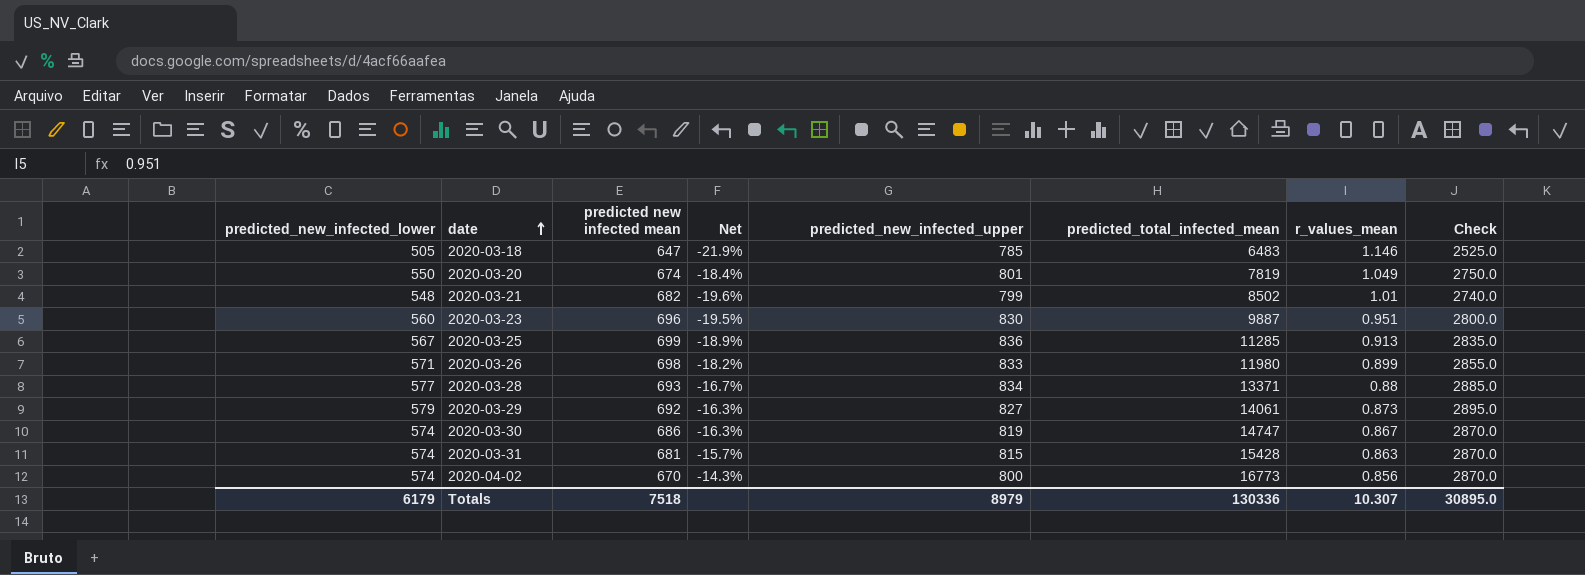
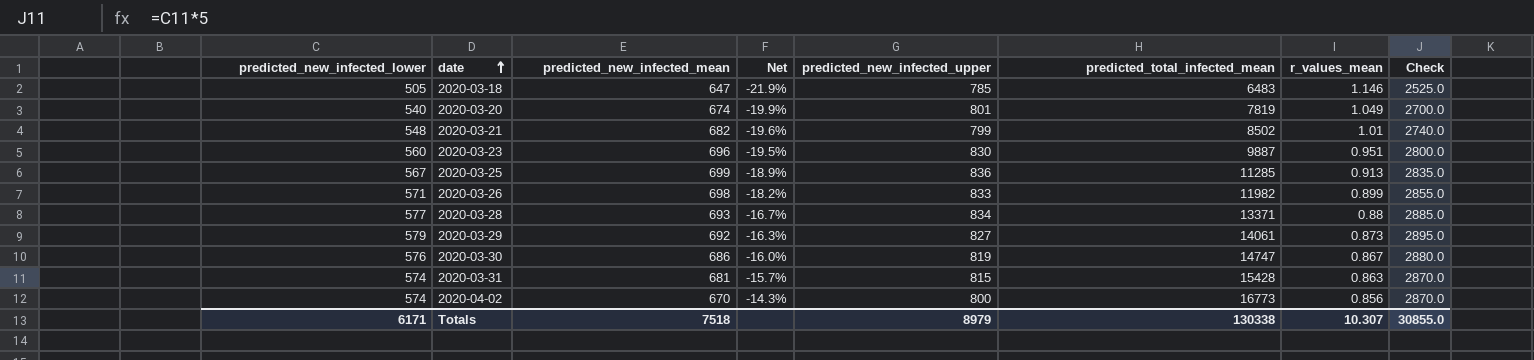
column name: predicted new infected mean -> predicted_new_infected_mean
2020-03-20 | predicted_new_infected_lower: 550 -> 540
2020-03-20 | Net: -18.4% -> -19.9%
2020-03-20 | Check: 2750.0 -> 2700.0
2020-03-26 | predicted_total_infected_mean: 11980 -> 11982
2020-03-30 | predicted_new_infected_lower: 574 -> 576
2020-03-30 | Net: -16.3% -> -16.0%
2020-03-30 | Check: 2870.0 -> 2880.0
Totals | predicted_new_infected_lower: 6179 -> 6171
Totals | predicted_total_infected_mean: 130336 -> 130338
Totals | Check: 30895.0 -> 30855.0

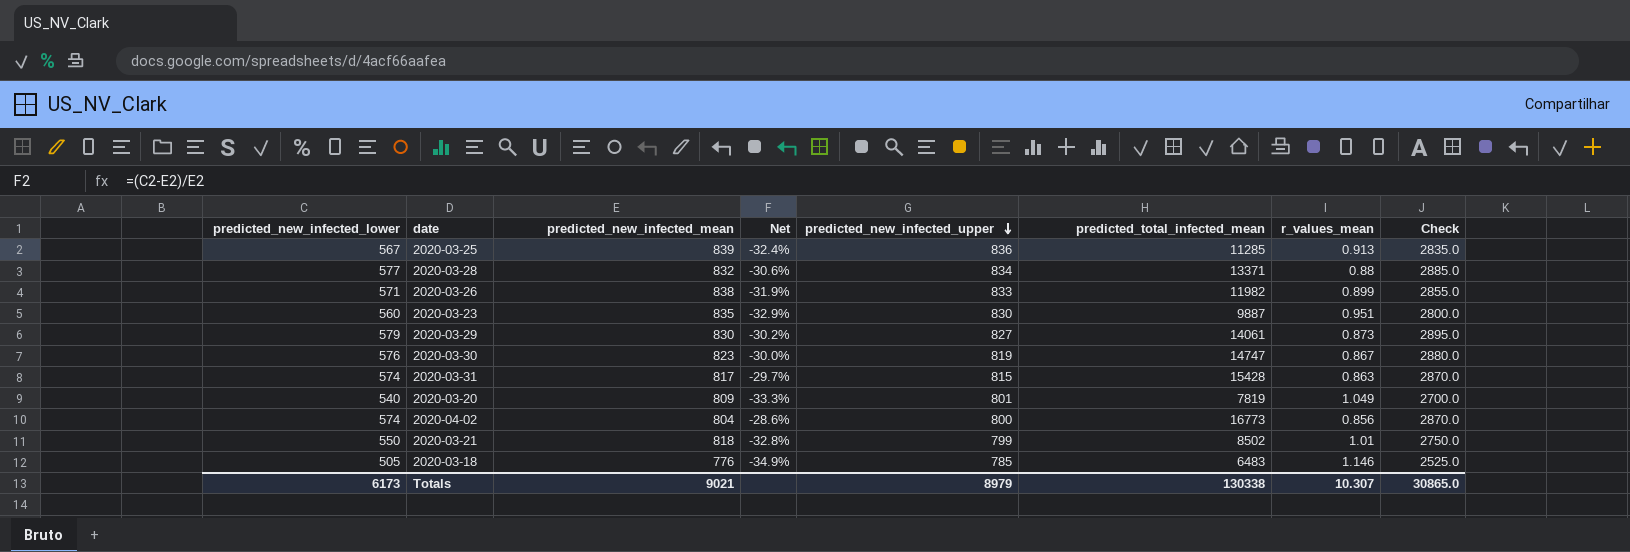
row order: date ascending -> predicted_new_infected_upper descending
2020-03-25 | predicted_new_infected_mean: 699 -> 839
2020-03-25 | Net: -18.9% -> -32.4%
2020-03-28 | predicted_new_infected_mean: 693 -> 832
2020-03-28 | Net: -16.7% -> -30.6%
2020-03-26 | predicted_new_infected_mean: 698 -> 838
2020-03-26 | Net: -18.2% -> -31.9%
2020-03-23 | predicted_new_infected_mean: 696 -> 835
2020-03-23 | Net: -19.5% -> -32.9%
2020-03-29 | predicted_new_infected_mean: 692 -> 830
2020-03-29 | Net: -16.3% -> -30.2%
2020-03-30 | predicted_new_infected_mean: 686 -> 823
2020-03-30 | Net: -16.0% -> -30.0%
2020-03-31 | predicted_new_infected_mean: 681 -> 817
2020-03-31 | Net: -15.7% -> -29.7%
2020-03-20 | predicted_new_infected_mean: 674 -> 809
2020-03-20 | Net: -19.9% -> -33.3%
2020-04-02 | predicted_new_infected_mean: 670 -> 804
2020-04-02 | Net: -14.3% -> -28.6%
2020-03-21 | predicted_new_infected_lower: 548 -> 550
2020-03-21 | predicted_new_infected_mean: 682 -> 818
2020-03-21 | Net: -19.6% -> -32.8%
2020-03-21 | Check: 2740.0 -> 2750.0
2020-03-18 | predicted_new_infected_mean: 647 -> 776
2020-03-18 | Net: -21.9% -> -34.9%
Totals | predicted_new_infected_lower: 6171 -> 6173
Totals | predicted_new_infected_mean: 7518 -> 9021
Totals | Check: 30855.0 -> 30865.0

